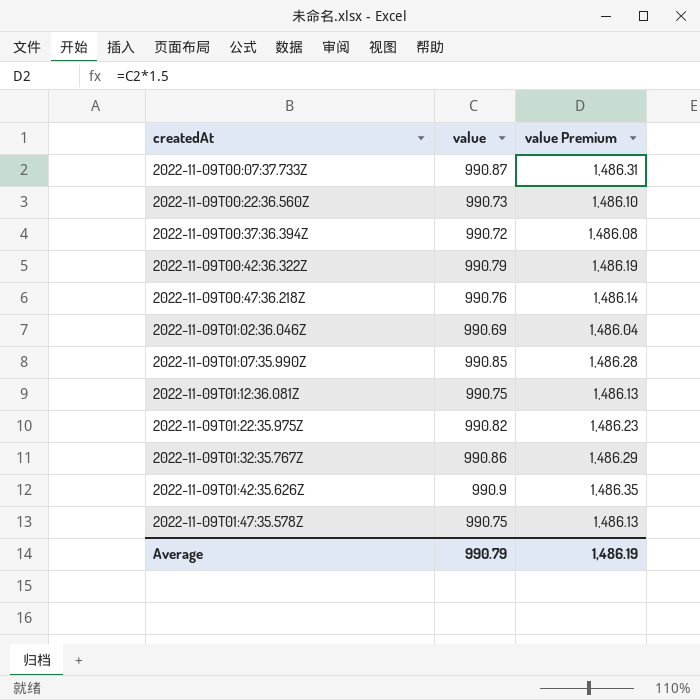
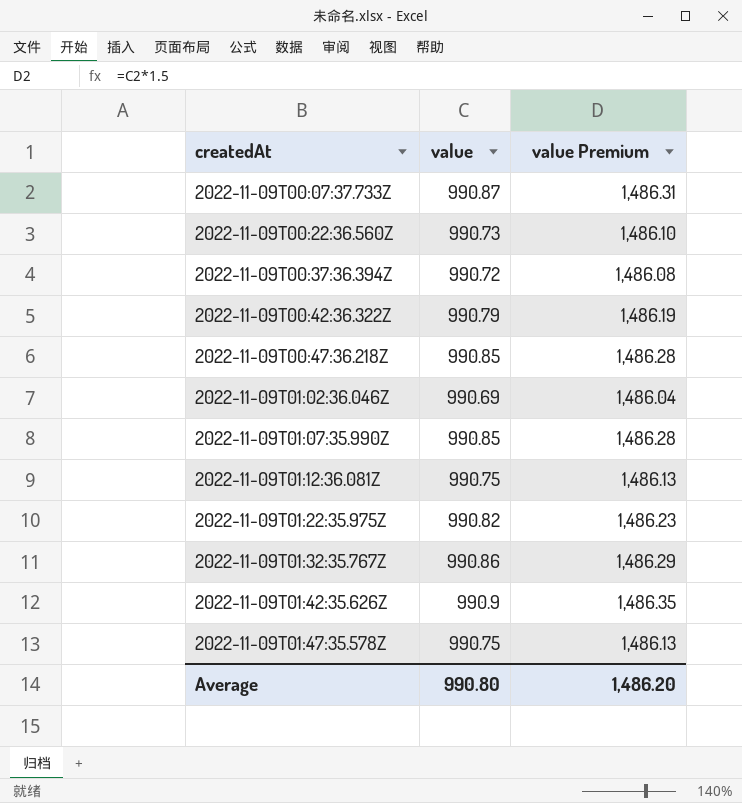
2022-11-09T00:47:36.218Z | value: 990.76 -> 990.85
2022-11-09T00:47:36.218Z | value Premium: 1,486.14 -> 1,486.28
Average | value: 990.79 -> 990.80
Average | value Premium: 1,486.19 -> 1,486.20

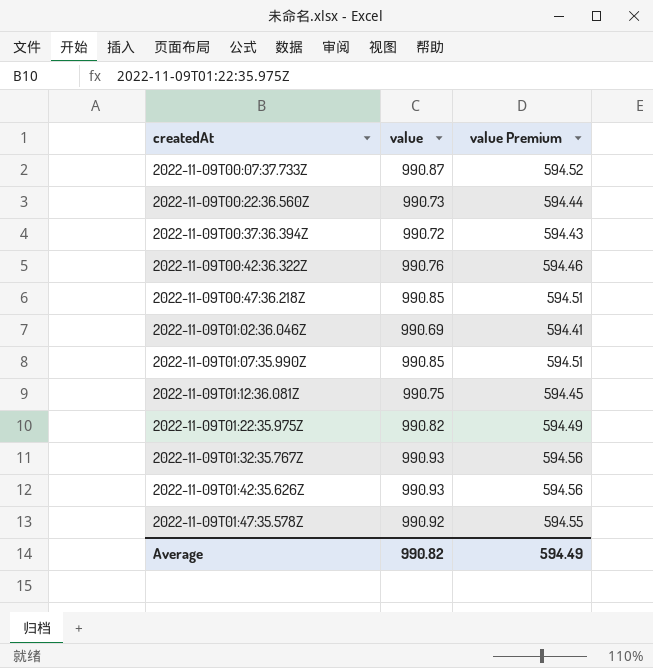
column value Premium | formula: [value] * 1.5 -> [value] * 0.6
2022-11-09T00:42:36.322Z | value: 990.79 -> 990.76
2022-11-09T01:32:35.767Z | value: 990.86 -> 990.93
2022-11-09T01:42:35.626Z | value: 990.9 -> 990.93
2022-11-09T01:47:35.578Z | value: 990.75 -> 990.92
Average | value: 990.80 -> 990.82
Average | value Premium: 1,486.20 -> 594.49

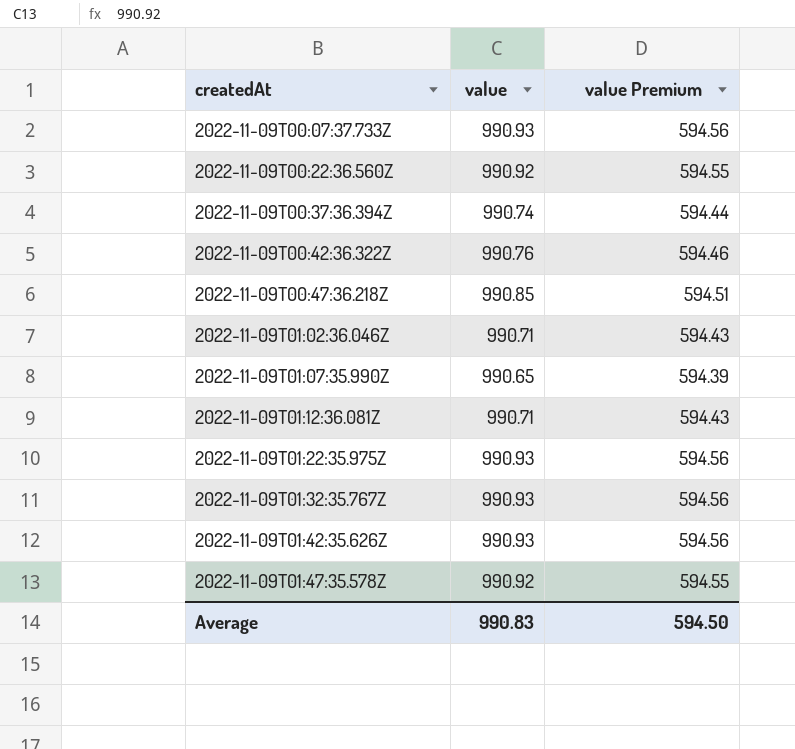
2022-11-09T00:07:37.733Z | value: 990.87 -> 990.93
2022-11-09T00:07:37.733Z | value Premium: 594.52 -> 594.56
2022-11-09T00:22:36.560Z | value: 990.73 -> 990.92
2022-11-09T00:22:36.560Z | value Premium: 594.44 -> 594.55
2022-11-09T00:37:36.394Z | value: 990.72 -> 990.74
2022-11-09T00:37:36.394Z | value Premium: 594.43 -> 594.44
2022-11-09T01:02:36.046Z | value: 990.69 -> 990.71
2022-11-09T01:02:36.046Z | value Premium: 594.41 -> 594.43
2022-11-09T01:07:35.990Z | value: 990.85 -> 990.65
2022-11-09T01:07:35.990Z | value Premium: 594.51 -> 594.39
2022-11-09T01:12:36.081Z | value: 990.75 -> 990.71
2022-11-09T01:12:36.081Z | value Premium: 594.45 -> 594.43
2022-11-09T01:22:35.975Z | value: 990.82 -> 990.93
2022-11-09T01:22:35.975Z | value Premium: 594.49 -> 594.56
Average | value: 990.82 -> 990.83
Average | value Premium: 594.49 -> 594.50

